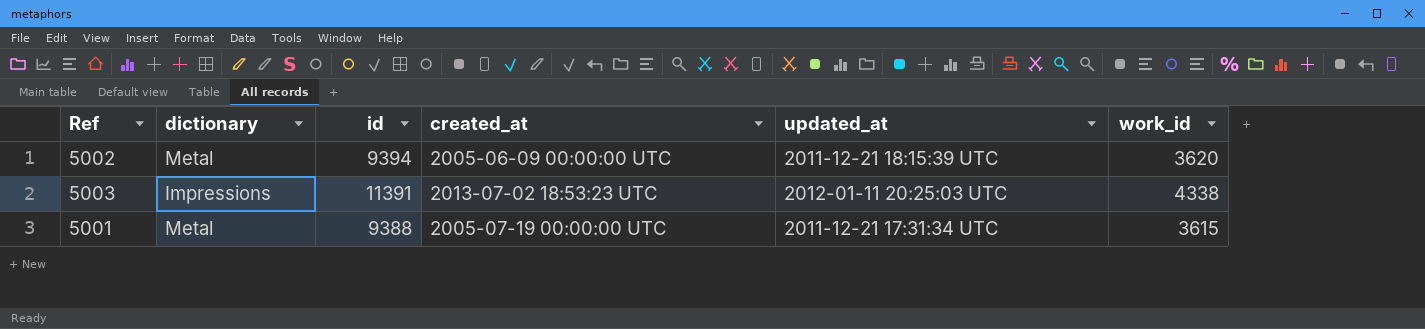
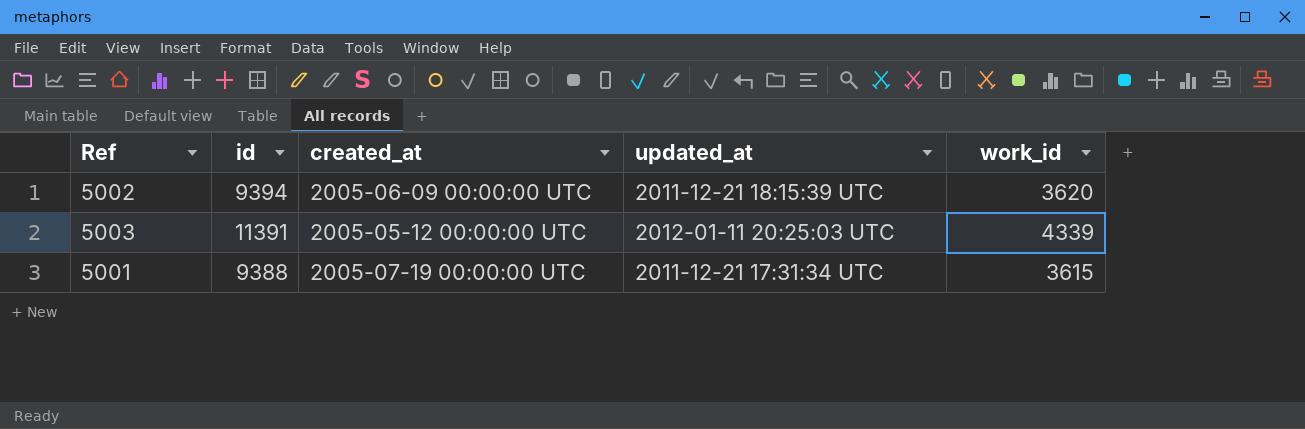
column dictionary | position: 2 -> none
5003 | created_at: 2013-07-02 18:53:23 UTC -> 2005-05-12 00:00:00 UTC
5003 | work_id: 4338 -> 4339

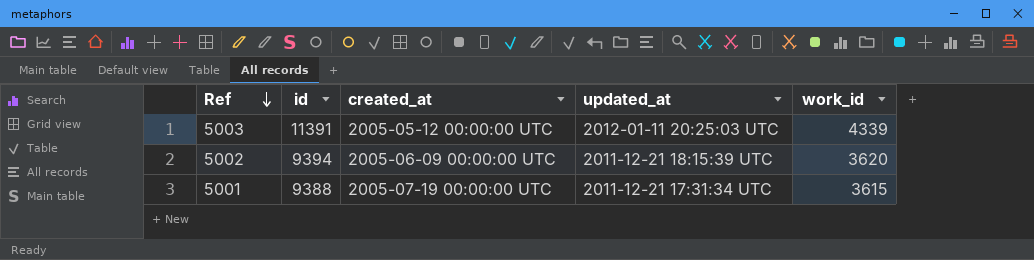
row order: none -> Ref descending

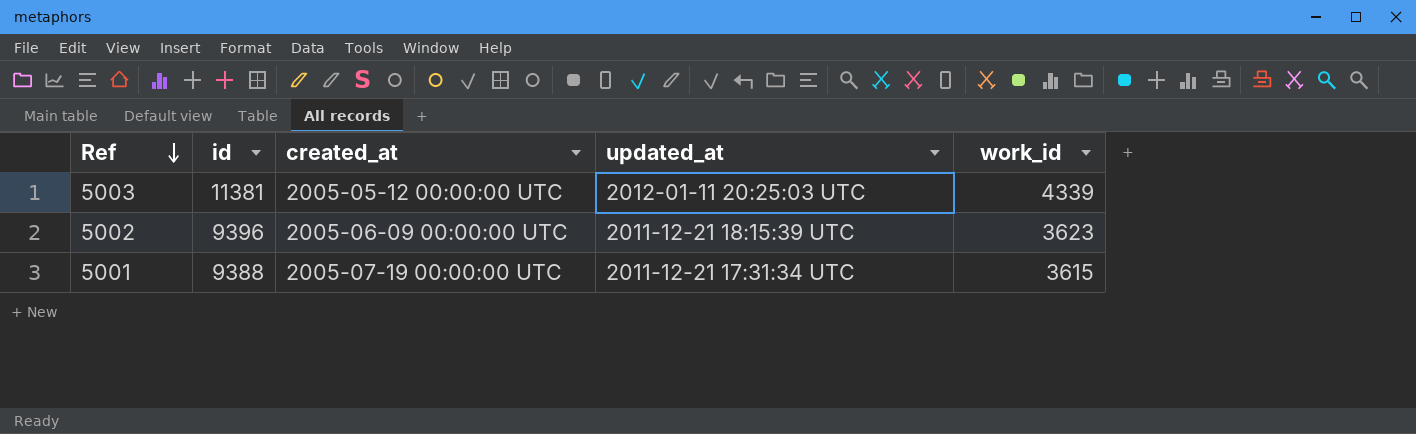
5003 | id: 11391 -> 11381
5002 | id: 9394 -> 9396
5002 | work_id: 3620 -> 3623

